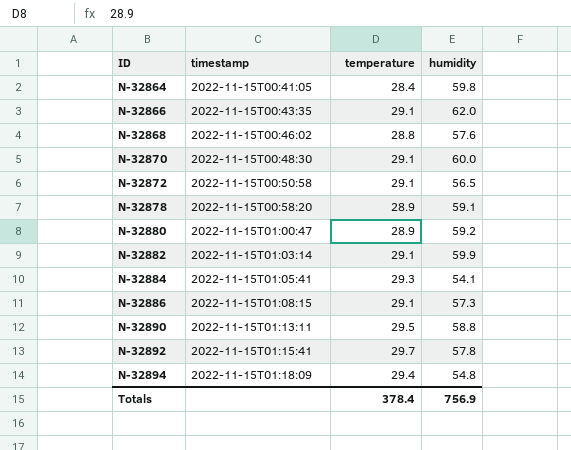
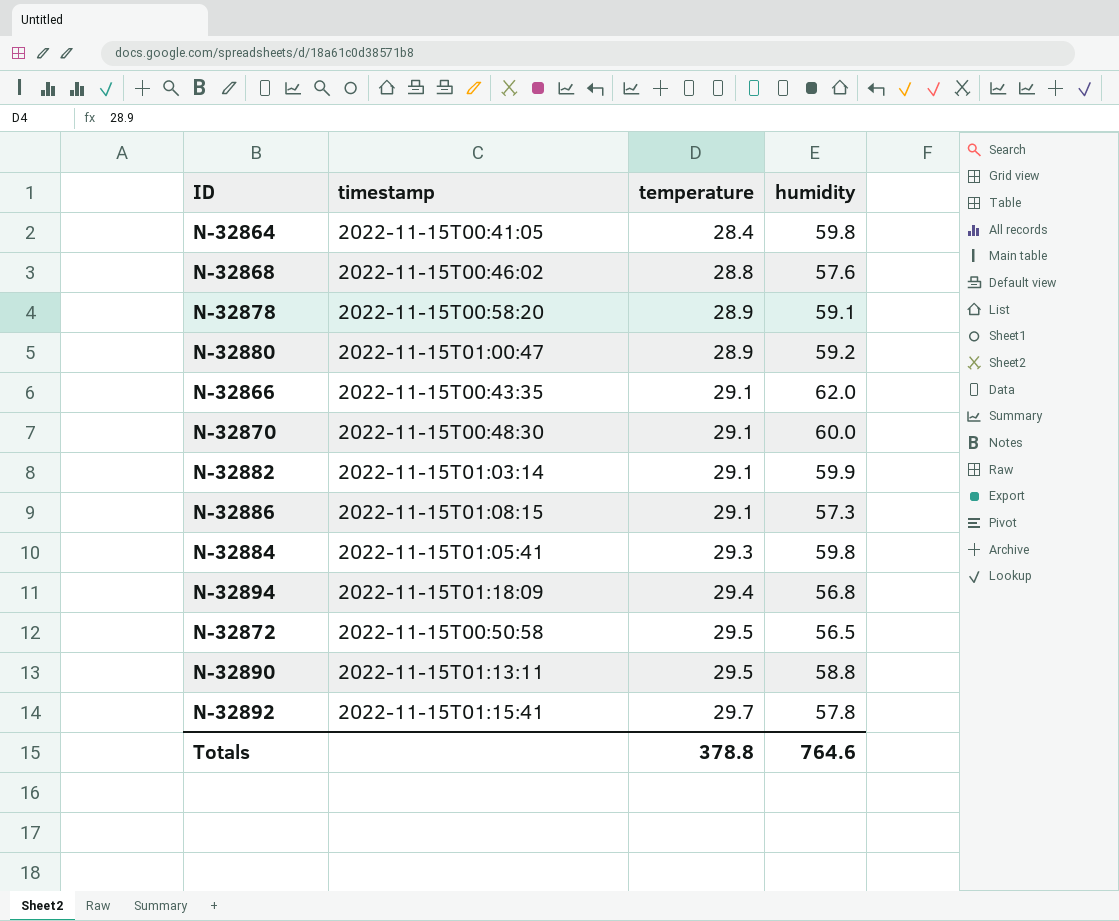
row order: ID ascending -> temperature ascending
N-32884 | humidity: 54.1 -> 59.8
N-32894 | humidity: 54.8 -> 56.8
N-32872 | temperature: 29.1 -> 29.5
Totals | temperature: 378.4 -> 378.8
Totals | humidity: 756.9 -> 764.6

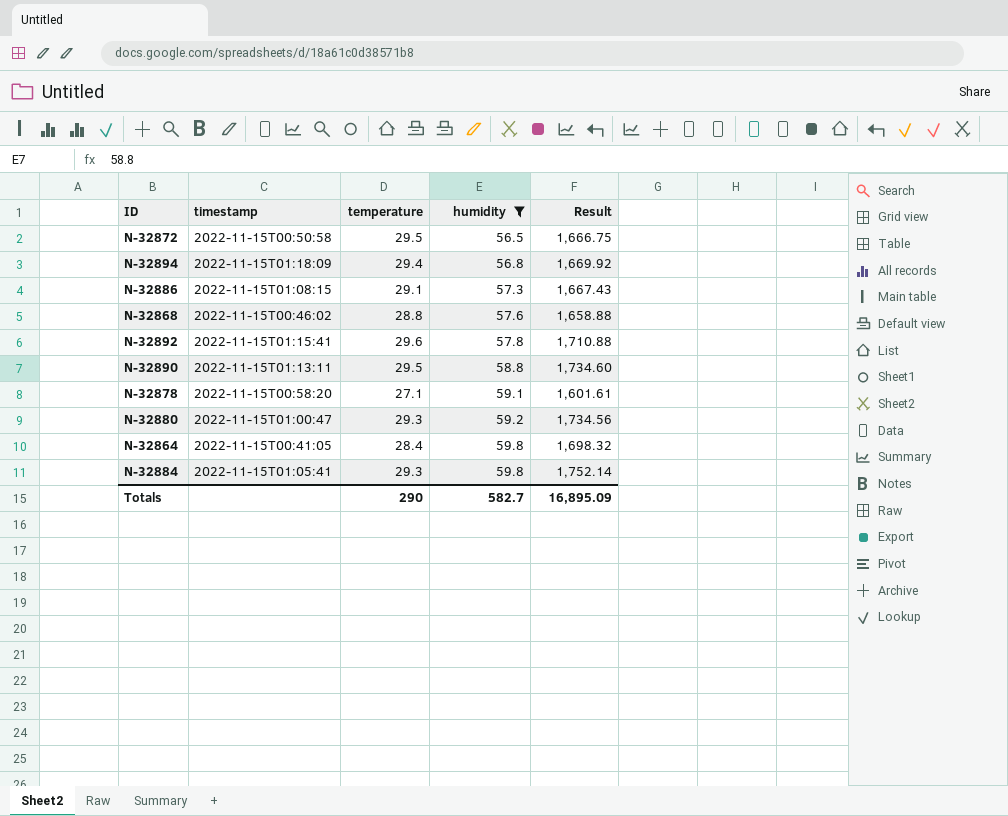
filter: none -> humidity <= 59.8
row order: temperature ascending -> humidity ascending
column Result | formula: none -> [temperature] * [humidity]
N-32892 | temperature: 29.7 -> 29.6
N-32878 | temperature: 28.9 -> 27.1
N-32880 | temperature: 28.9 -> 29.3
Totals | temperature: 378.8 -> 290
Totals | humidity: 764.6 -> 582.7

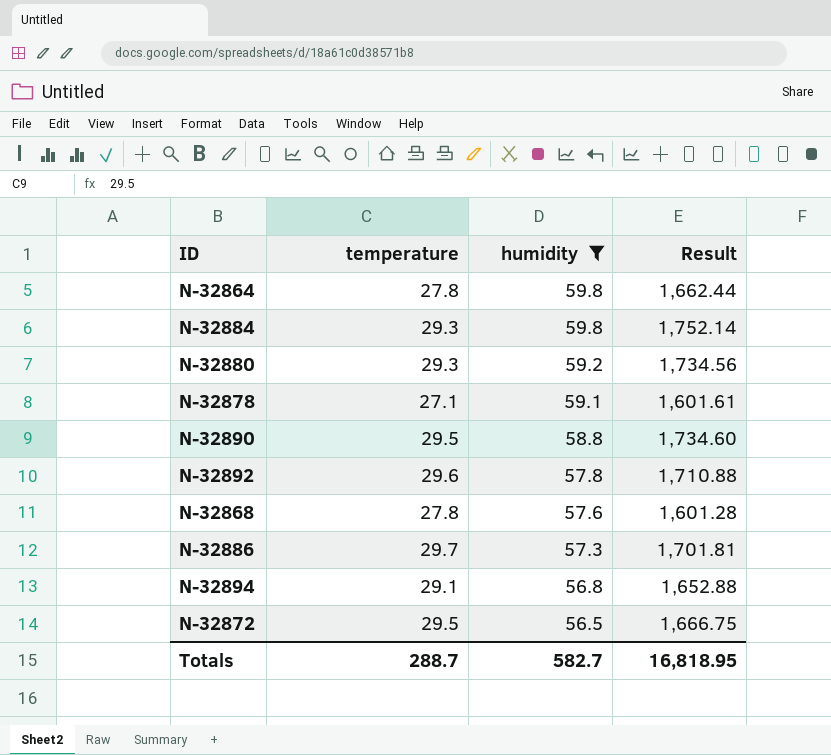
row order: humidity ascending -> humidity descending
column timestamp | position: 2 -> none
N-32864 | temperature: 28.4 -> 27.8
N-32864 | Result: 1,698.32 -> 1,662.44
N-32868 | temperature: 28.8 -> 27.8
N-32868 | Result: 1,658.88 -> 1,601.28
N-32886 | temperature: 29.1 -> 29.7
N-32886 | Result: 1,667.43 -> 1,701.81
N-32894 | temperature: 29.4 -> 29.1
N-32894 | Result: 1,669.92 -> 1,652.88
Totals | temperature: 290 -> 288.7
Totals | Result: 16,895.09 -> 16,818.95

